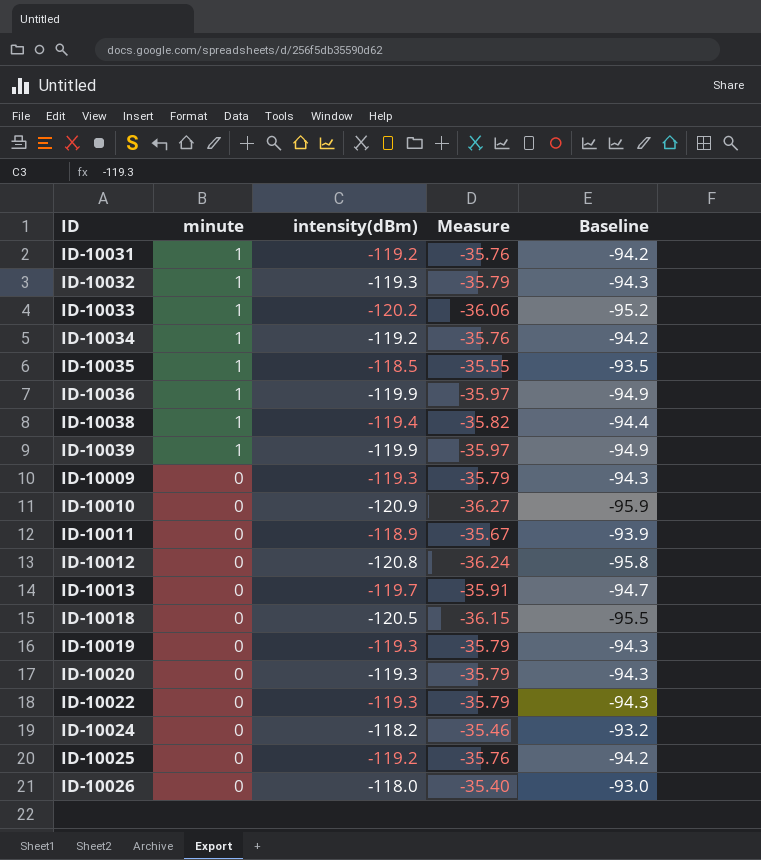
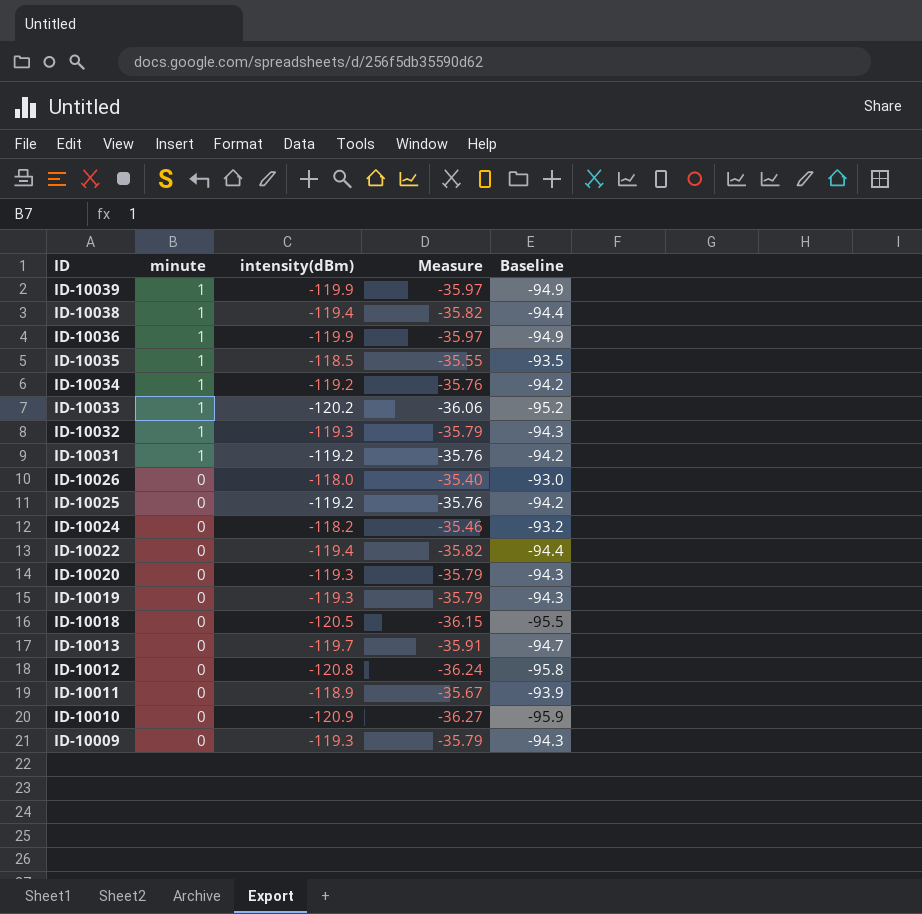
row order: minute descending -> ID descending
ID-10022 | intensity(dBm): -119.3 -> -119.4
ID-10022 | Measure: -35.79 -> -35.82
ID-10022 | Baseline: -94.3 -> -94.4

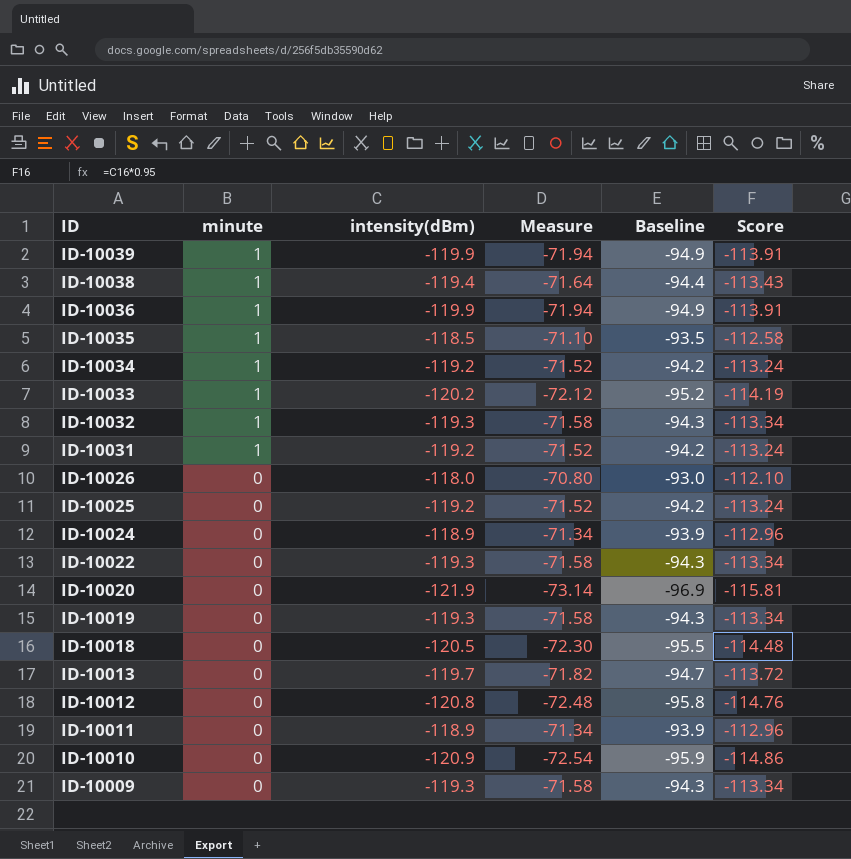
column Measure | formula: [intensity(dBm)] * 0.3 -> [intensity(dBm)] * 0.6
column Score | formula: none -> [intensity(dBm)] * 0.95
ID-10024 | intensity(dBm): -118.2 -> -118.9
ID-10024 | Baseline: -93.2 -> -93.9
ID-10022 | intensity(dBm): -119.4 -> -119.3
ID-10022 | Baseline: -94.4 -> -94.3
ID-10020 | intensity(dBm): -119.3 -> -121.9
ID-10020 | Baseline: -94.3 -> -96.9

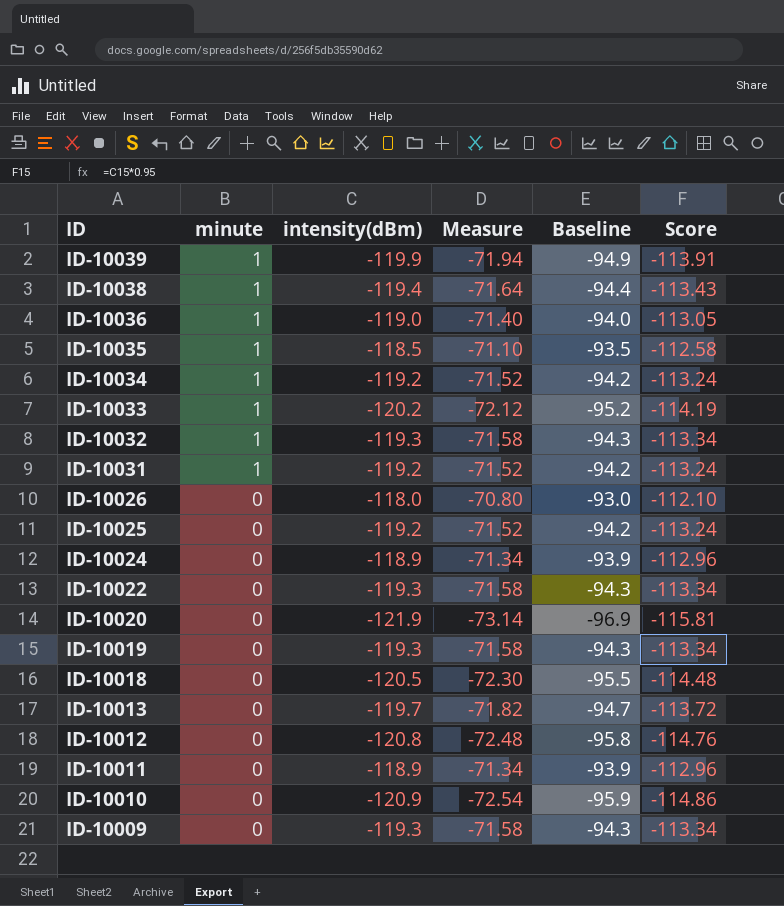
ID-10036 | intensity(dBm): -119.9 -> -119.0
ID-10036 | Measure: -71.94 -> -71.40
ID-10036 | Baseline: -94.9 -> -94.0
ID-10036 | Score: -113.91 -> -113.05

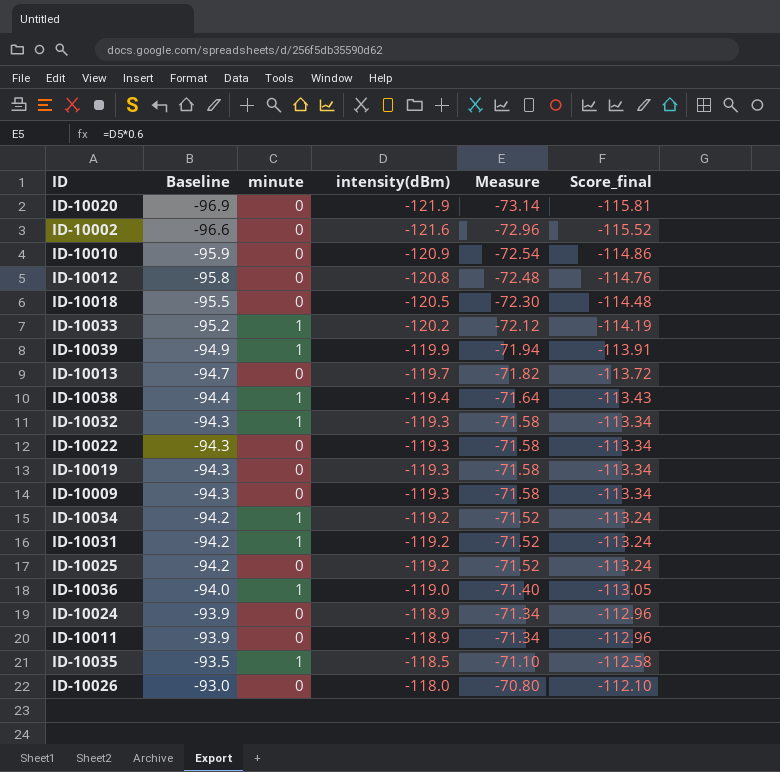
row order: ID descending -> Baseline ascending
column Baseline | position: 5 -> 2
column name: Score -> Score_final
row ID-10002: none -> -96.6 | 0 | -121.6 | -72.96 | -115.52

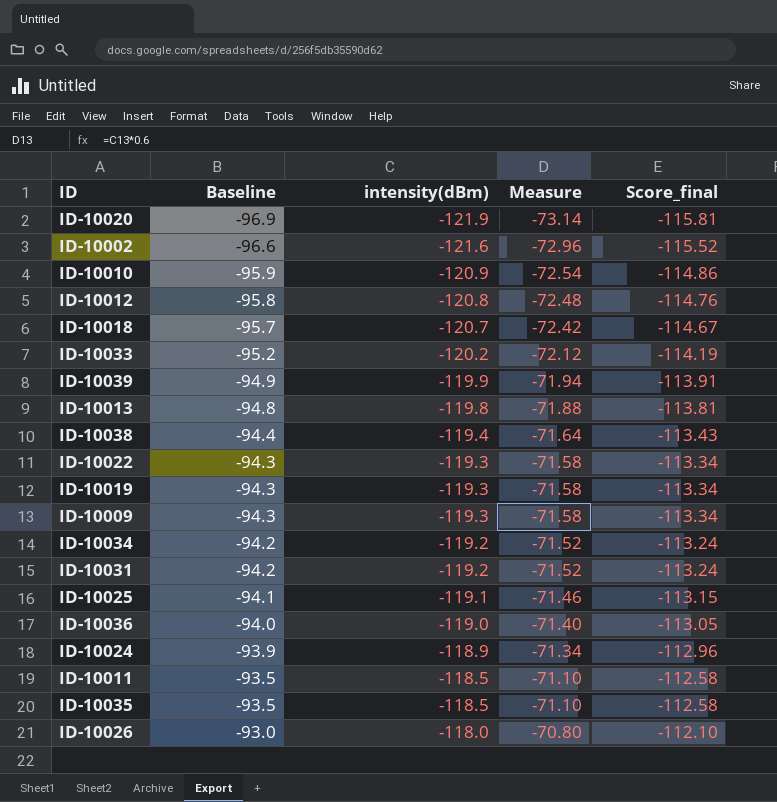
column minute | position: 3 -> none
row ID-10032: -94.3 | 1 | -119.3 | -71.58 | -113.34 -> none
ID-10018 | Baseline: -95.5 -> -95.7
ID-10018 | intensity(dBm): -120.5 -> -120.7
ID-10018 | Measure: -72.30 -> -72.42
ID-10018 | Score_final: -114.48 -> -114.67
ID-10013 | Baseline: -94.7 -> -94.8
ID-10013 | intensity(dBm): -119.7 -> -119.8
ID-10013 | Measure: -71.82 -> -71.88
ID-10013 | Score_final: -113.72 -> -113.81
ID-10025 | Baseline: -94.2 -> -94.1
ID-10025 | intensity(dBm): -119.2 -> -119.1
ID-10025 | Measure: -71.52 -> -71.46
ID-10025 | Score_final: -113.24 -> -113.15
ID-10011 | Baseline: -93.9 -> -93.5
ID-10011 | intensity(dBm): -118.9 -> -118.5
ID-10011 | Measure: -71.34 -> -71.10
ID-10011 | Score_final: -112.96 -> -112.58

